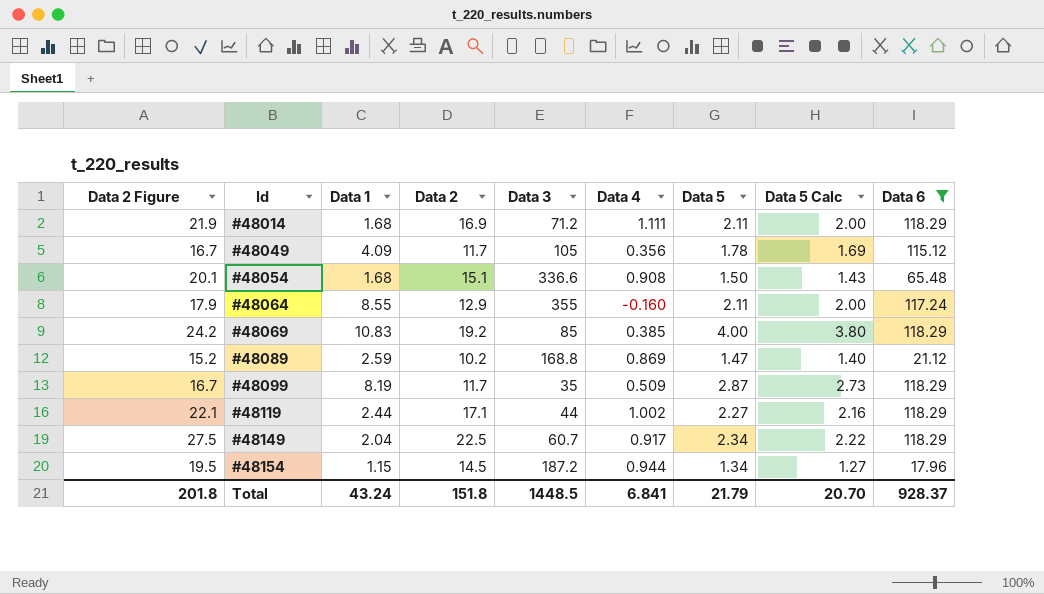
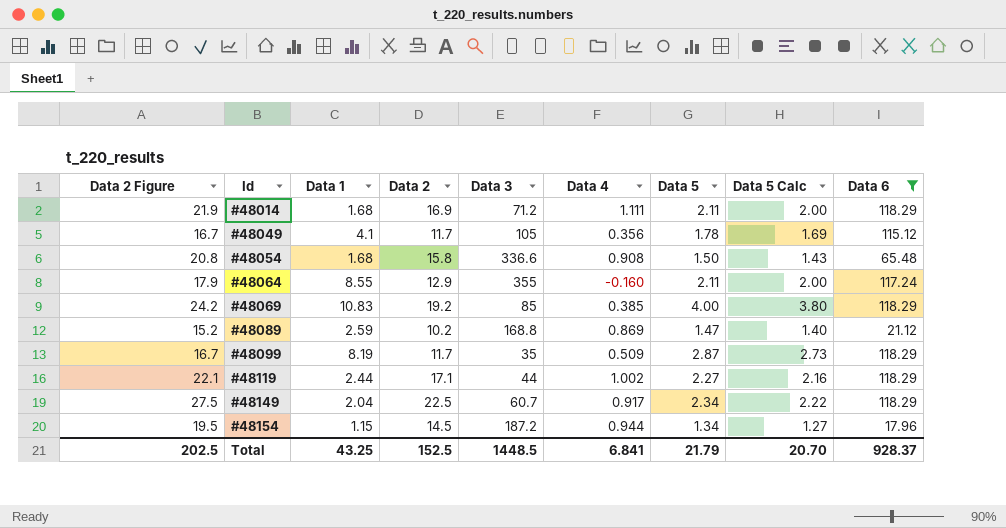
#48049 | Data 1: 4.09 -> 4.1
#48054 | Data 2 Figure: 20.1 -> 20.8
#48054 | Data 2: 15.1 -> 15.8
Total | Data 2 Figure: 201.8 -> 202.5
Total | Data 1: 43.24 -> 43.25
Total | Data 2: 151.8 -> 152.5

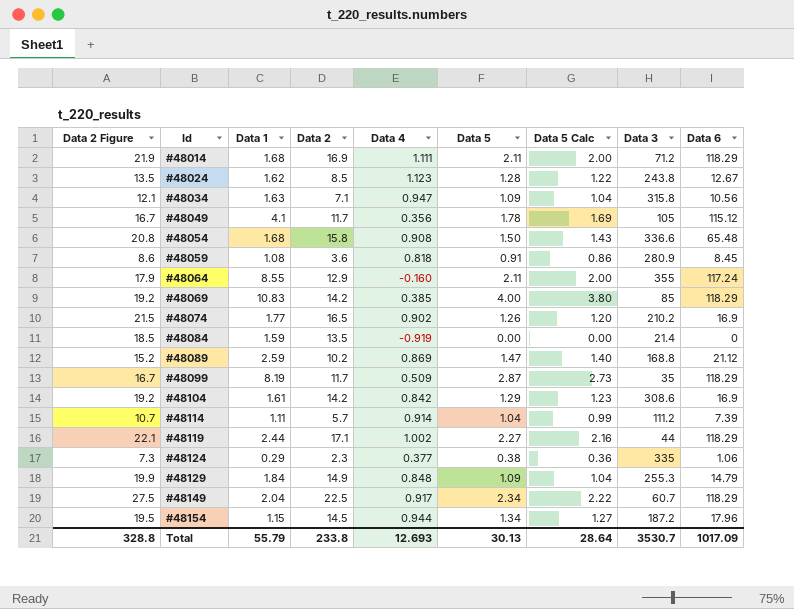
filter: Data 6 >= 17.96 -> none
column Data 3 | position: 5 -> 8
#48069 | Data 2 Figure: 24.2 -> 19.2
#48069 | Data 2: 19.2 -> 14.2
Total | Data 2 Figure: 202.5 -> 328.8
Total | Data 1: 43.25 -> 55.79
Total | Data 2: 152.5 -> 233.8
Total | Data 4: 6.841 -> 12.693
Total | Data 5: 21.79 -> 30.13
Total | Data 5 Calc: 20.70 -> 28.64
Total | Data 3: 1448.5 -> 3530.7
Total | Data 6: 928.37 -> 1017.09

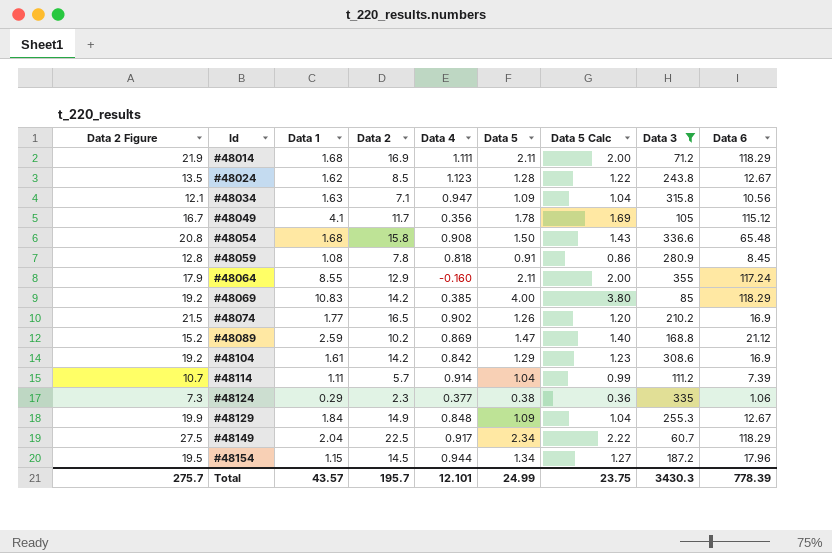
filter: none -> Data 3 >= 60.7
#48059 | Data 2 Figure: 8.6 -> 12.8
#48059 | Data 2: 3.6 -> 7.8
#48129 | Data 6: 14.79 -> 12.67
Total | Data 2 Figure: 328.8 -> 275.7
Total | Data 1: 55.79 -> 43.57
Total | Data 2: 233.8 -> 195.7
Total | Data 4: 12.693 -> 12.101
Total | Data 5: 30.13 -> 24.99
Total | Data 5 Calc: 28.64 -> 23.75
Total | Data 3: 3530.7 -> 3430.3
Total | Data 6: 1017.09 -> 778.39

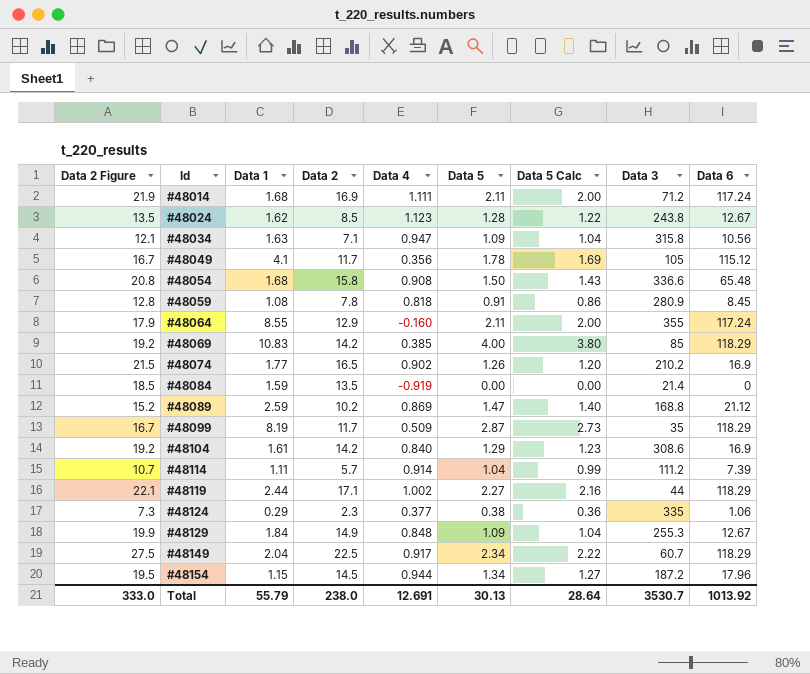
filter: Data 3 >= 60.7 -> none
#48014 | Data 6: 118.29 -> 117.24
#48104 | Data 4: 0.842 -> 0.840
Total | Data 2 Figure: 275.7 -> 333.0
Total | Data 1: 43.57 -> 55.79
Total | Data 2: 195.7 -> 238.0
Total | Data 4: 12.101 -> 12.691
Total | Data 5: 24.99 -> 30.13
Total | Data 5 Calc: 23.75 -> 28.64
Total | Data 3: 3430.3 -> 3530.7
Total | Data 6: 778.39 -> 1013.92

